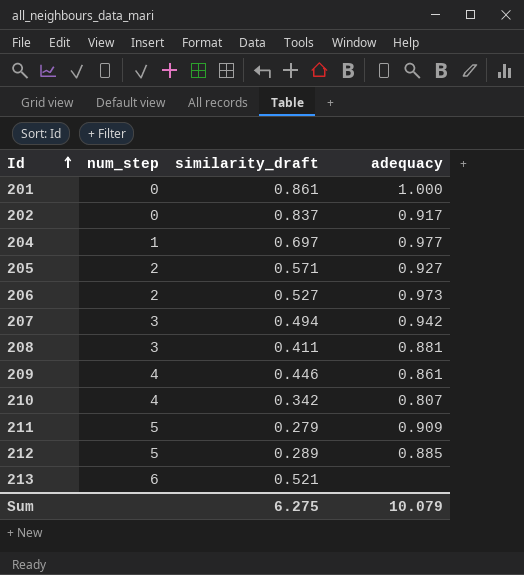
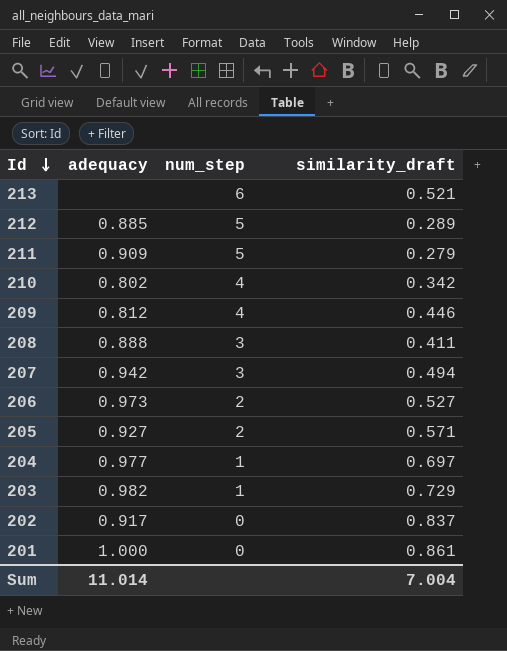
row order: Id ascending -> Id descending
column adequacy | position: 4 -> 2
210 | adequacy: 0.807 -> 0.802
209 | adequacy: 0.861 -> 0.812
208 | adequacy: 0.881 -> 0.888
row 203: none -> 0.982 | 1 | 0.729
Sum | adequacy: 10.079 -> 11.014
Sum | similarity_draft: 6.275 -> 7.004

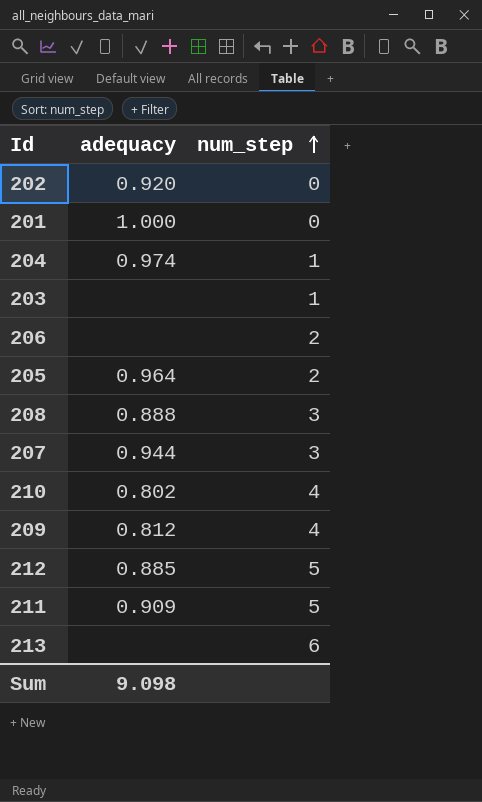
row order: Id descending -> num_step ascending
column similarity_draft | position: 4 -> none
202 | adequacy: 0.917 -> 0.920
204 | adequacy: 0.977 -> 0.974
203 | adequacy: 0.982 -> none
206 | adequacy: 0.973 -> none
205 | adequacy: 0.927 -> 0.964
207 | adequacy: 0.942 -> 0.944
Sum | adequacy: 11.014 -> 9.098

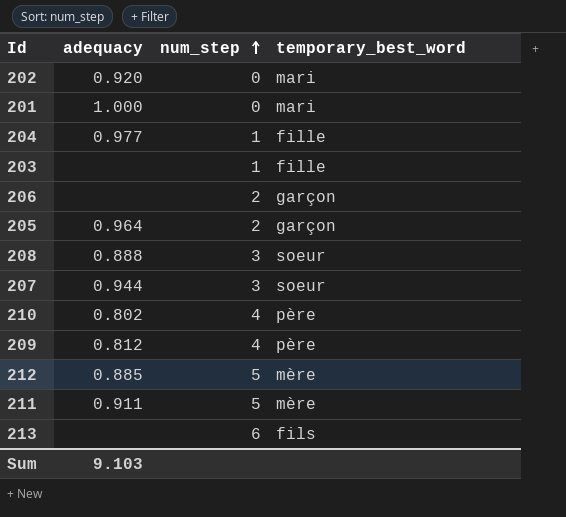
column temporary_best_word | position: none -> 4
204 | adequacy: 0.974 -> 0.977
211 | adequacy: 0.909 -> 0.911
Sum | adequacy: 9.098 -> 9.103

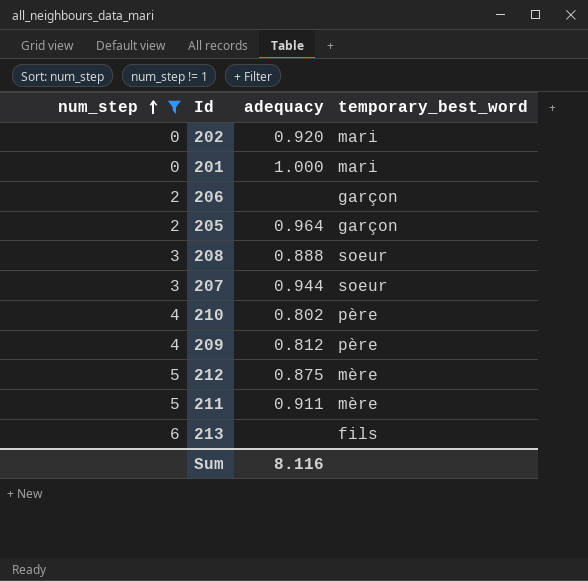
filter: none -> num_step != 1
column num_step | position: 3 -> 1
212 | adequacy: 0.885 -> 0.875
Sum | adequacy: 9.103 -> 8.116

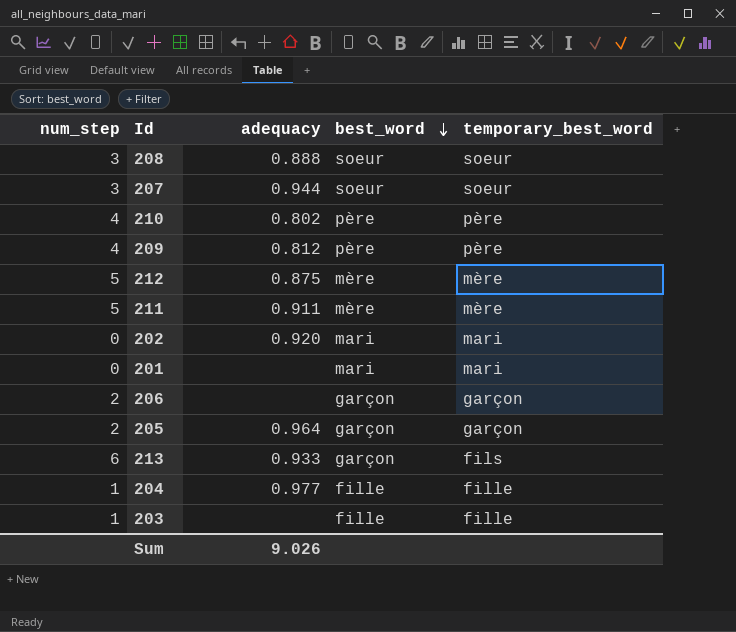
filter: num_step != 1 -> none
row order: num_step ascending -> best_word descending
column best_word | position: none -> 4
201 | adequacy: 1.000 -> none
213 | adequacy: none -> 0.933
Sum | adequacy: 8.116 -> 9.026

